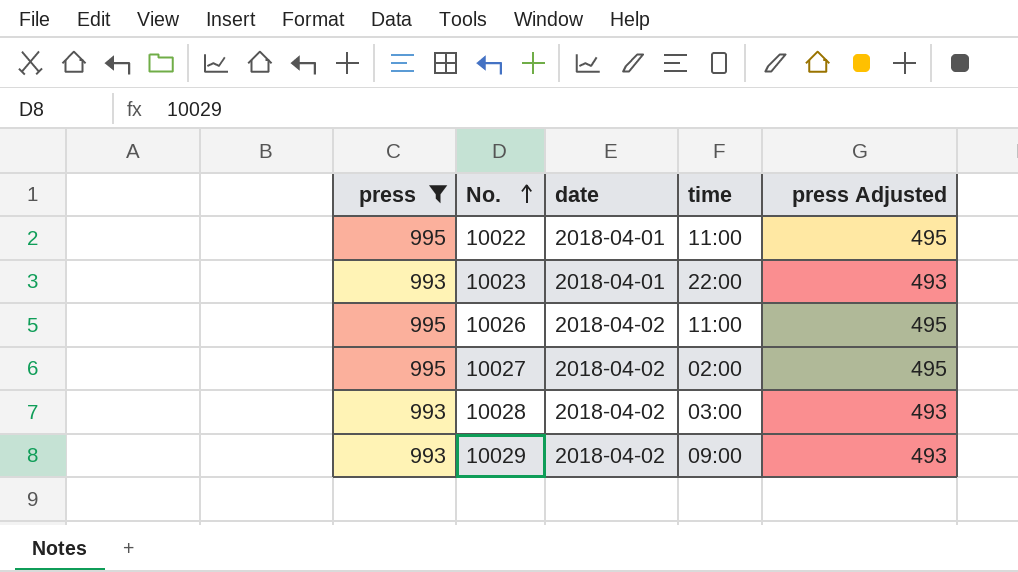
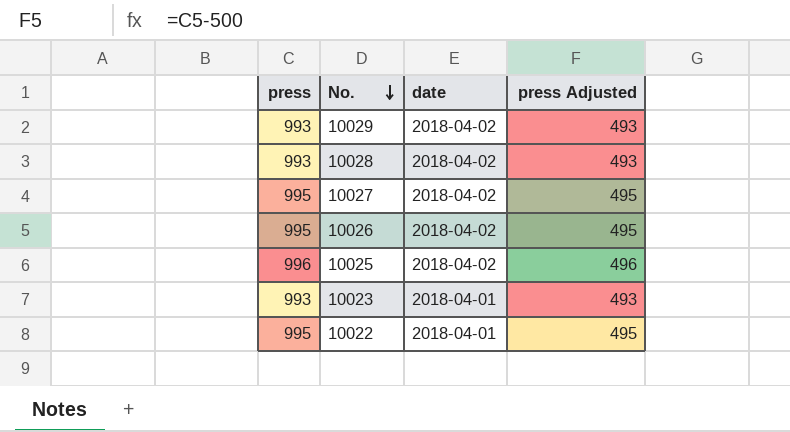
filter: press != 996 -> none
row order: No. ascending -> No. descending
column time | position: 4 -> none

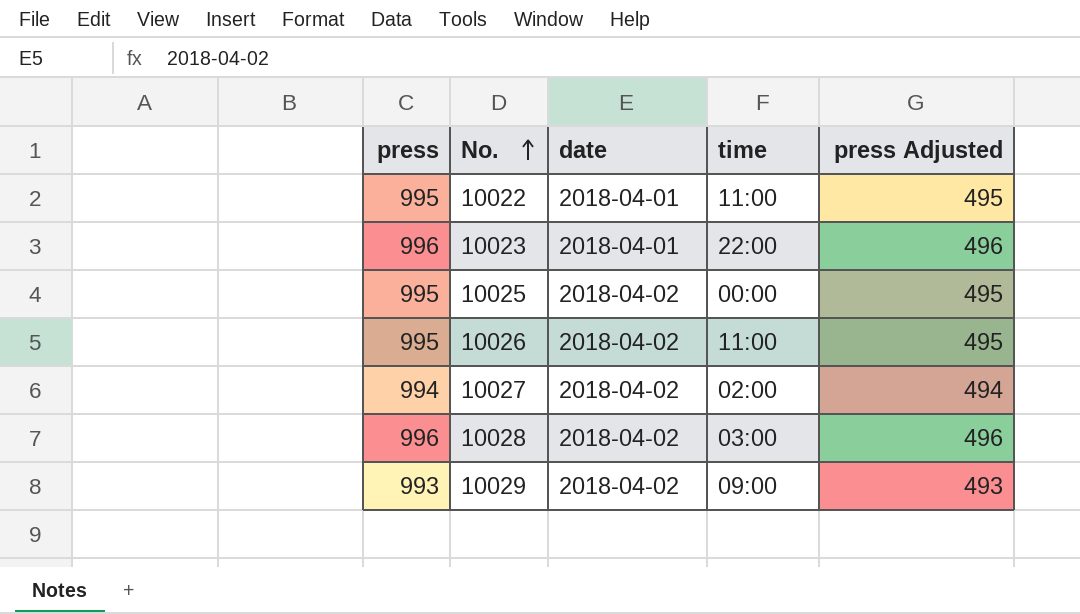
row order: No. descending -> No. ascending
column time | position: none -> 4
10023 | press: 993 -> 996
10023 | press Adjusted: 493 -> 496
10025 | press: 996 -> 995
10025 | press Adjusted: 496 -> 495
10027 | press: 995 -> 994
10027 | press Adjusted: 495 -> 494
10028 | press: 993 -> 996
10028 | press Adjusted: 493 -> 496

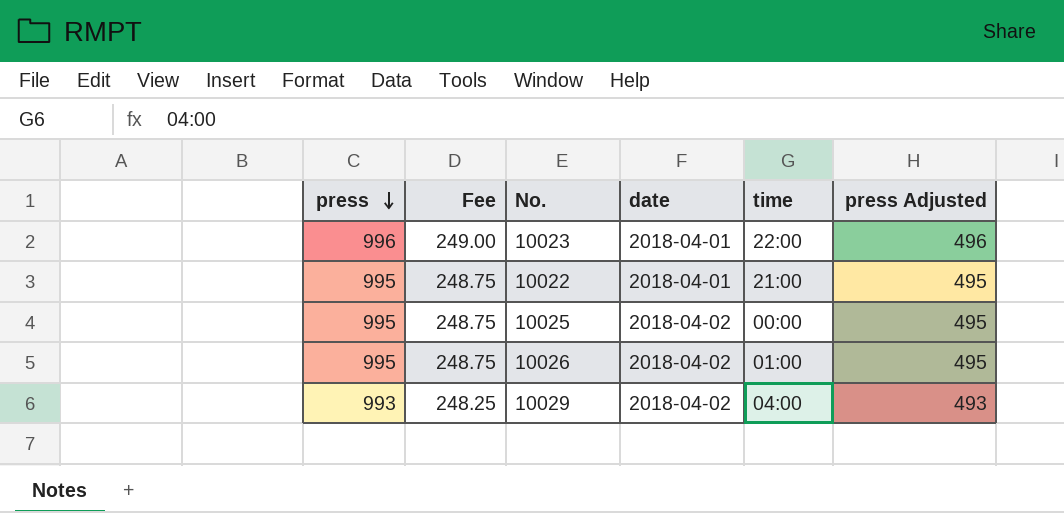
row order: No. ascending -> press descending
column Fee | formula: none -> [press] * 0.25
row 10027: 994 | 2018-04-02 | 02:00 | 494 -> none
row 10028: 996 | 2018-04-02 | 03:00 | 496 -> none
10022 | time: 11:00 -> 21:00
10026 | time: 11:00 -> 01:00
10029 | time: 09:00 -> 04:00

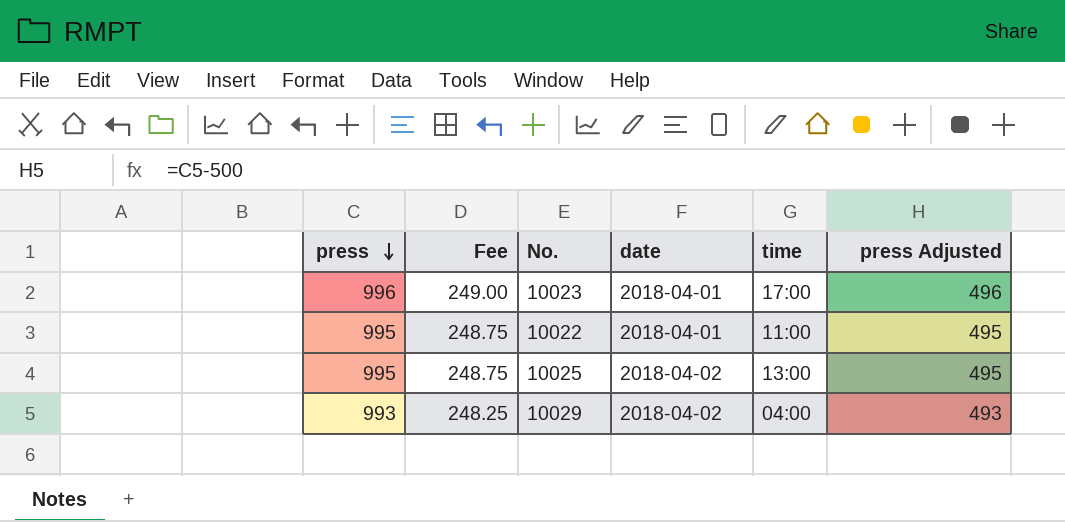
row 10026: 995 | 248.75 | 2018-04-02 | 01:00 | 495 -> none
10023 | time: 22:00 -> 17:00
10022 | time: 21:00 -> 11:00
10025 | time: 00:00 -> 13:00

